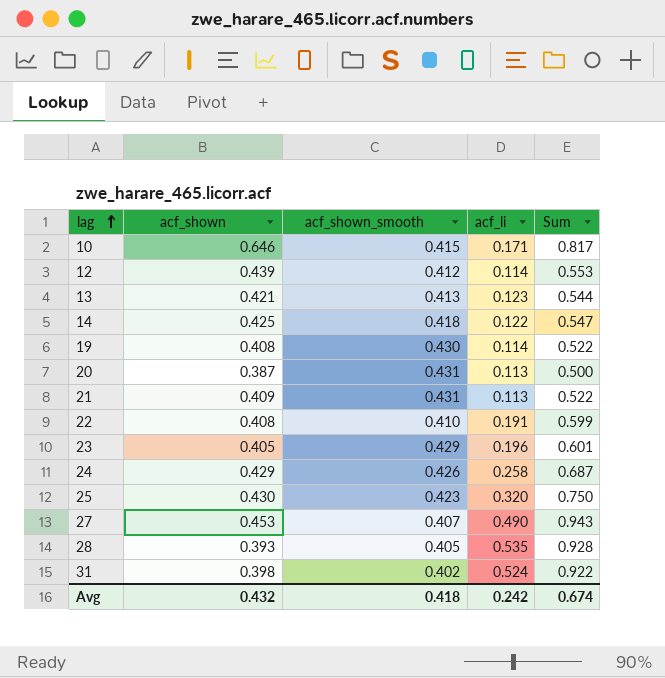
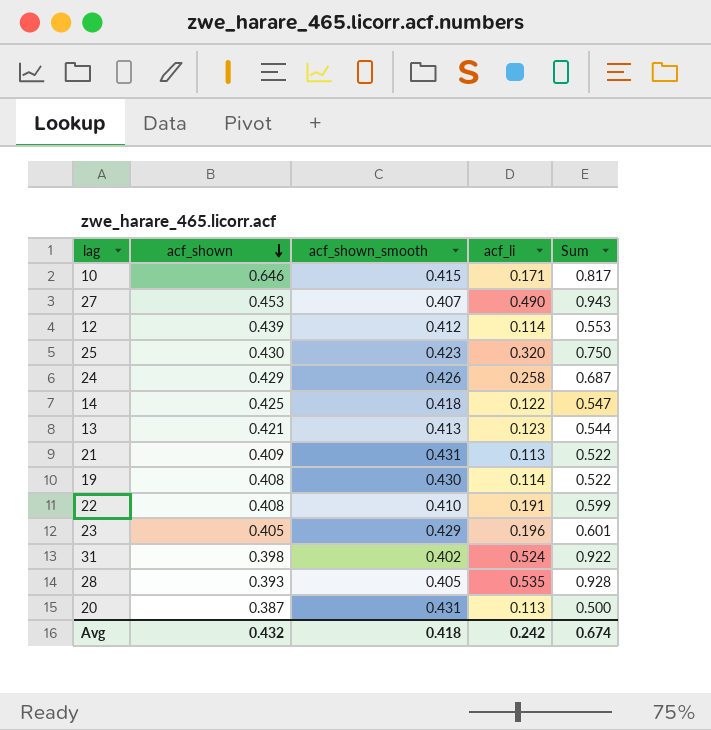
row order: lag ascending -> acf_shown descending

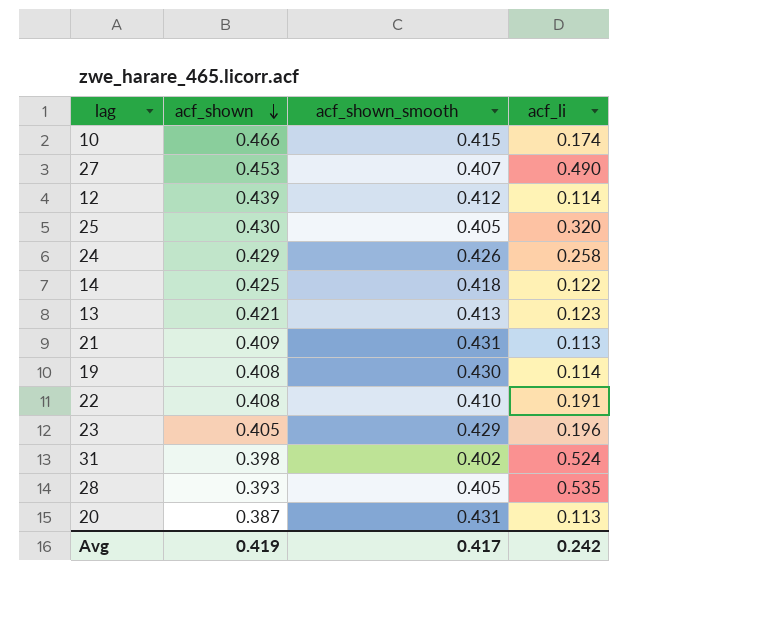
column Sum | formula: [acf_shown] + [acf_li] -> none
10 | acf_shown: 0.646 -> 0.466
10 | acf_li: 0.171 -> 0.174
25 | acf_shown_smooth: 0.423 -> 0.405
Avg | acf_shown: 0.432 -> 0.419
Avg | acf_shown_smooth: 0.418 -> 0.417

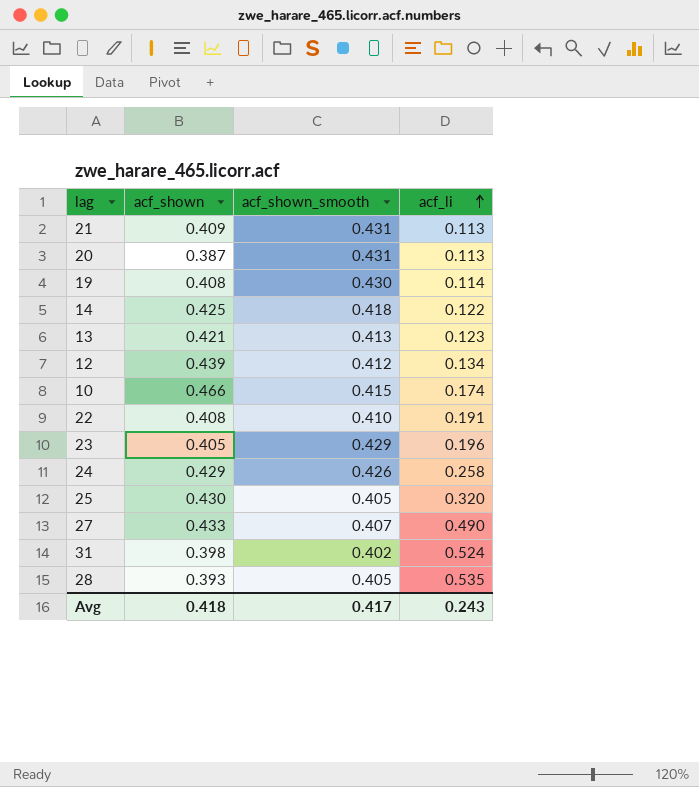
row order: acf_shown descending -> acf_li ascending
12 | acf_li: 0.114 -> 0.134
27 | acf_shown: 0.453 -> 0.433
Avg | acf_shown: 0.419 -> 0.418
Avg | acf_li: 0.242 -> 0.243

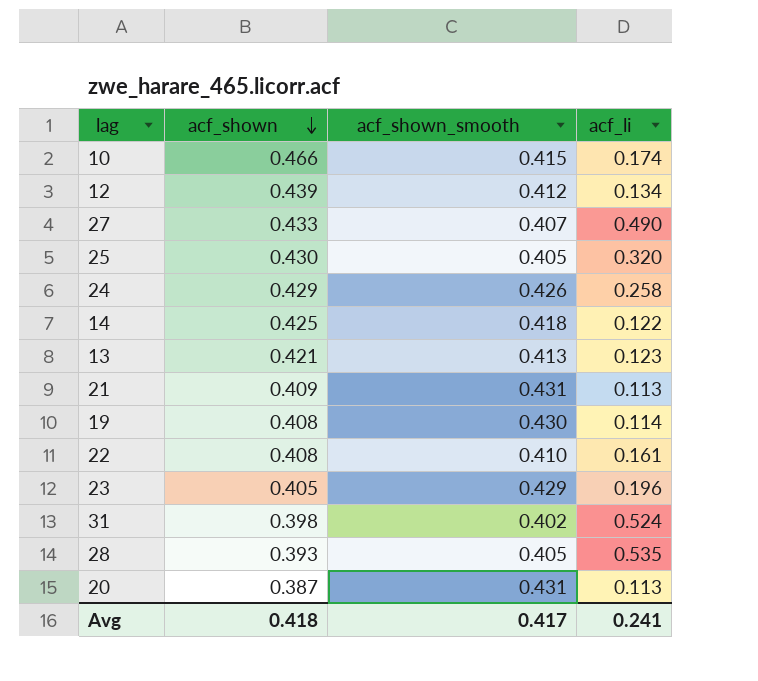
row order: acf_li ascending -> acf_shown descending
22 | acf_li: 0.191 -> 0.161
Avg | acf_li: 0.243 -> 0.241

